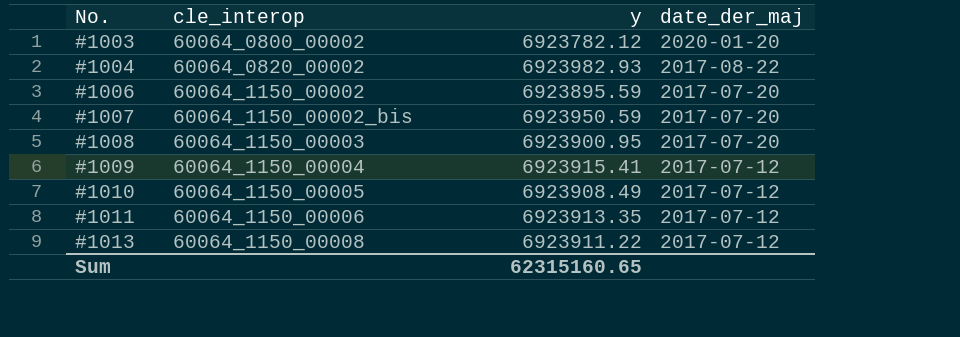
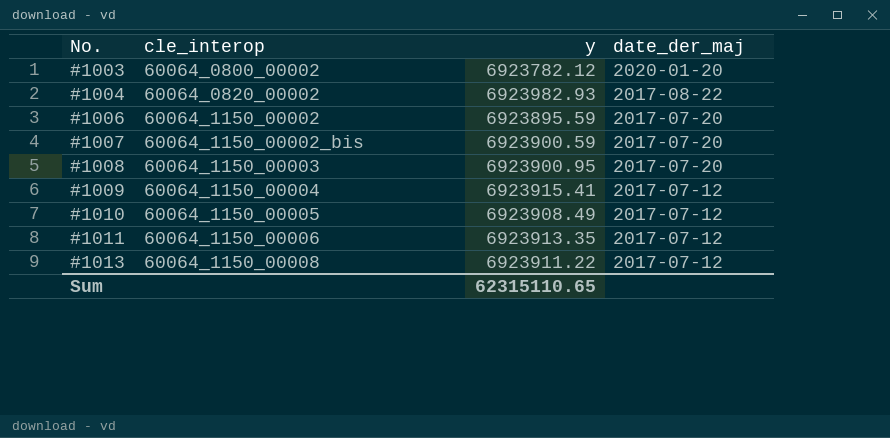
#1007 | y: 6923950.59 -> 6923900.59
Sum | y: 62315160.65 -> 62315110.65

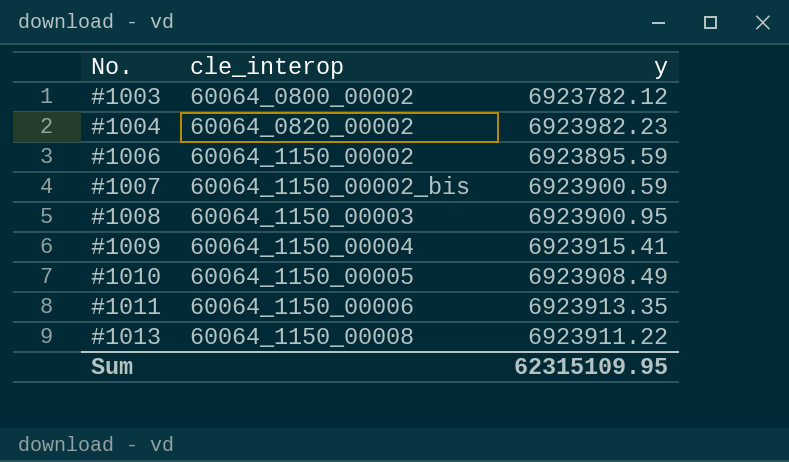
column date_der_maj | position: 4 -> none
#1004 | y: 6923982.93 -> 6923982.23
Sum | y: 62315110.65 -> 62315109.95

